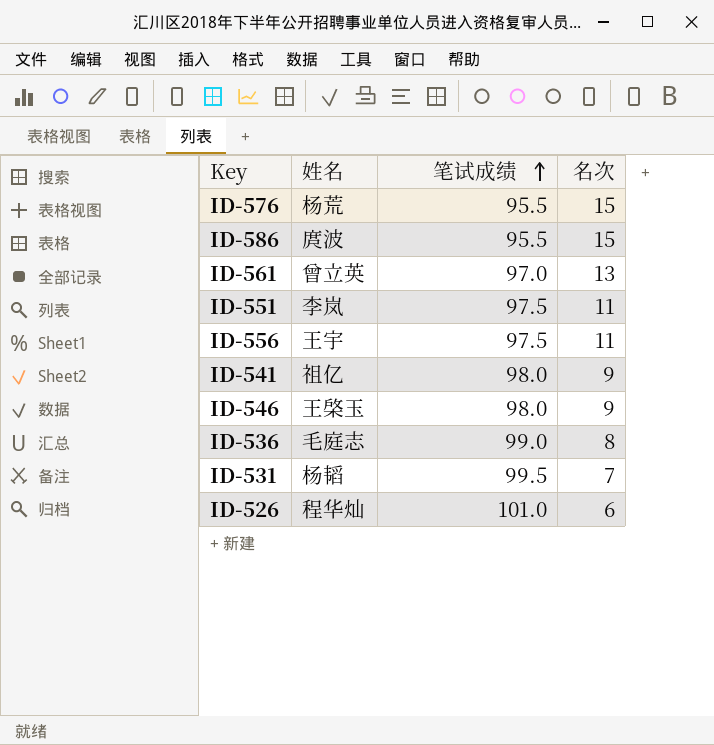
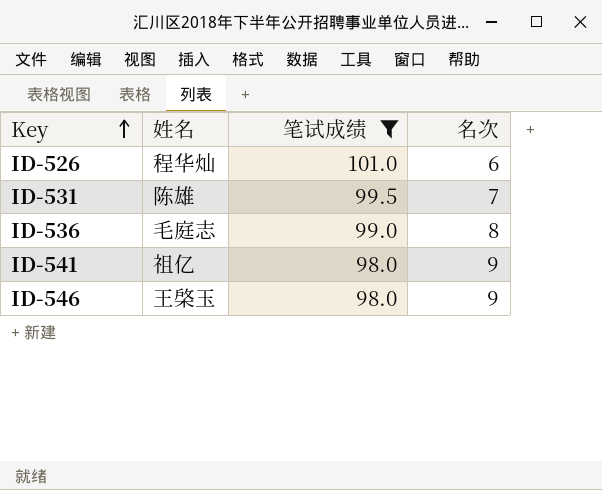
filter: none -> 笔试成绩 >= 98.0
row order: 笔试成绩 ascending -> Key ascending
ID-531 | 姓名: 杨韬 -> 陈雄

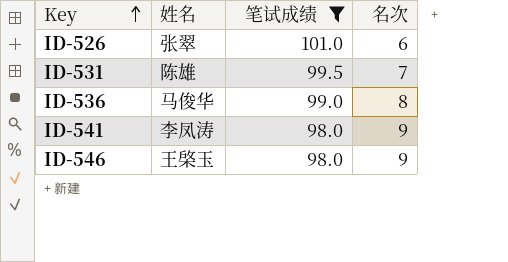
ID-526 | 姓名: 程华灿 -> 张翠
ID-536 | 姓名: 毛庭志 -> 马俊华
ID-541 | 姓名: 祖亿 -> 李凤涛

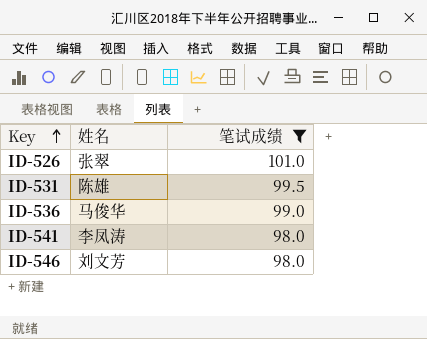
column 名次 | position: 4 -> none
ID-546 | 姓名: 王棨玉 -> 刘文芳

